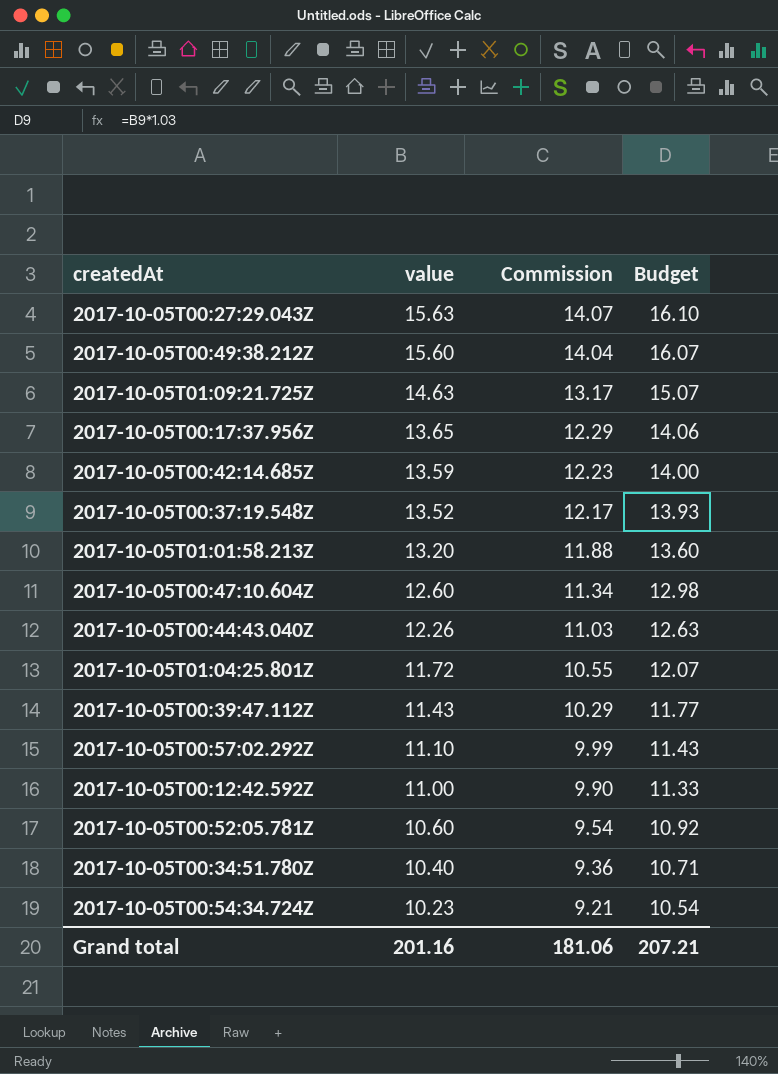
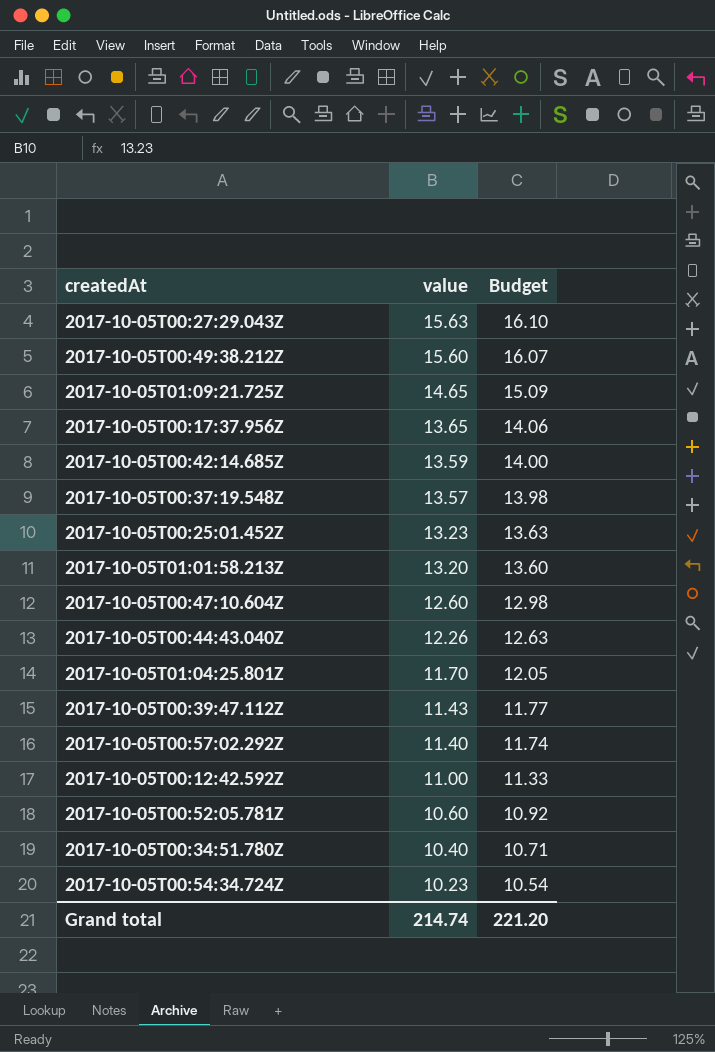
column Commission | formula: [value] * 0.9 -> none
2017-10-05T01:09:21.725Z | value: 14.63 -> 14.65
2017-10-05T01:09:21.725Z | Budget: 15.07 -> 15.09
2017-10-05T00:37:19.548Z | value: 13.52 -> 13.57
2017-10-05T00:37:19.548Z | Budget: 13.93 -> 13.98
row 2017-10-05T00:25:01.452Z: none -> 13.23 | 13.63
2017-10-05T01:04:25.801Z | value: 11.72 -> 11.70
2017-10-05T01:04:25.801Z | Budget: 12.07 -> 12.05
2017-10-05T00:57:02.292Z | value: 11.10 -> 11.40
2017-10-05T00:57:02.292Z | Budget: 11.43 -> 11.74
Grand total | value: 201.16 -> 214.74
Grand total | Budget: 207.21 -> 221.20

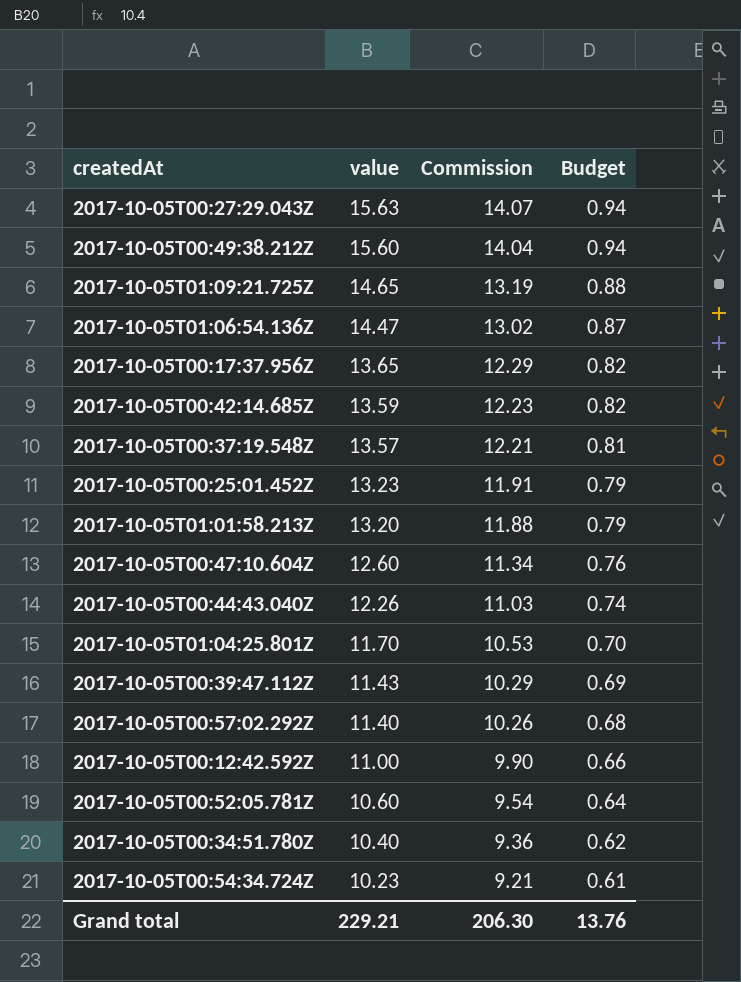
column Commission | formula: none -> [value] * 0.9
column Budget | formula: [value] * 1.03 -> [value] * 0.06
row 2017-10-05T01:06:54.136Z: none -> 14.47 | 13.02 | 0.87
Grand total | value: 214.74 -> 229.21
Grand total | Budget: 221.20 -> 13.76

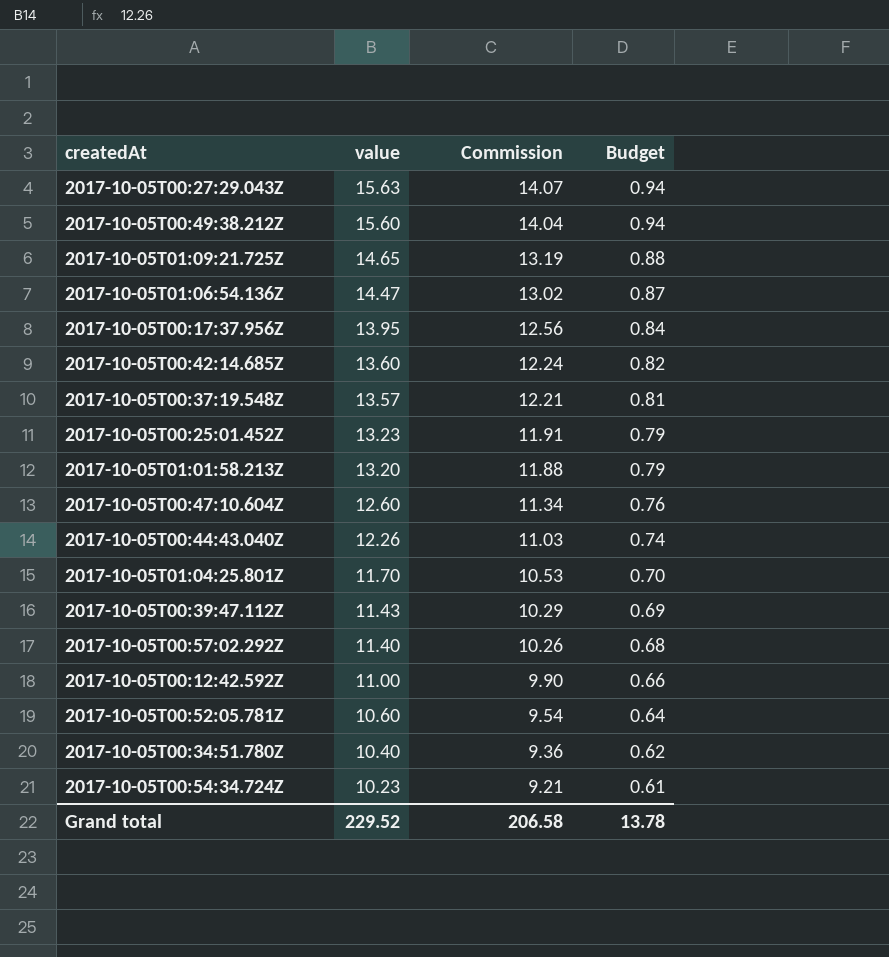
2017-10-05T00:17:37.956Z | value: 13.65 -> 13.95
2017-10-05T00:17:37.956Z | Commission: 12.29 -> 12.56
2017-10-05T00:17:37.956Z | Budget: 0.82 -> 0.84
2017-10-05T00:42:14.685Z | value: 13.59 -> 13.60
2017-10-05T00:42:14.685Z | Commission: 12.23 -> 12.24
Grand total | value: 229.21 -> 229.52
Grand total | Commission: 206.30 -> 206.58
Grand total | Budget: 13.76 -> 13.78

